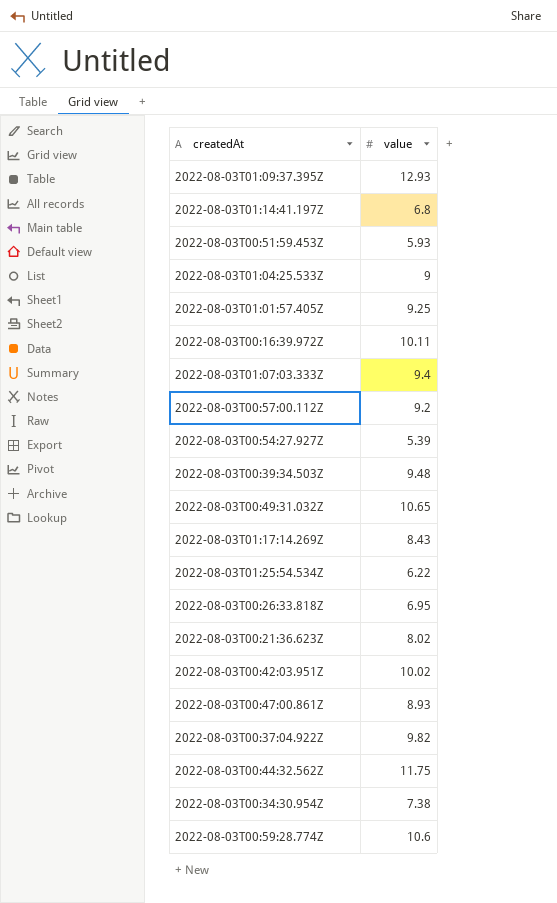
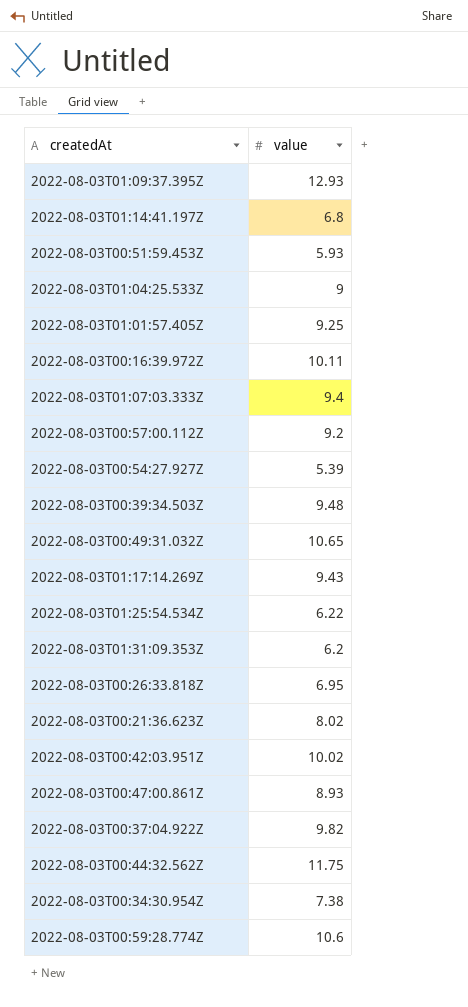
2022-08-03T01:17:14.269Z | value: 8.43 -> 9.43
row 2022-08-03T01:31:09.353Z: none -> 6.2

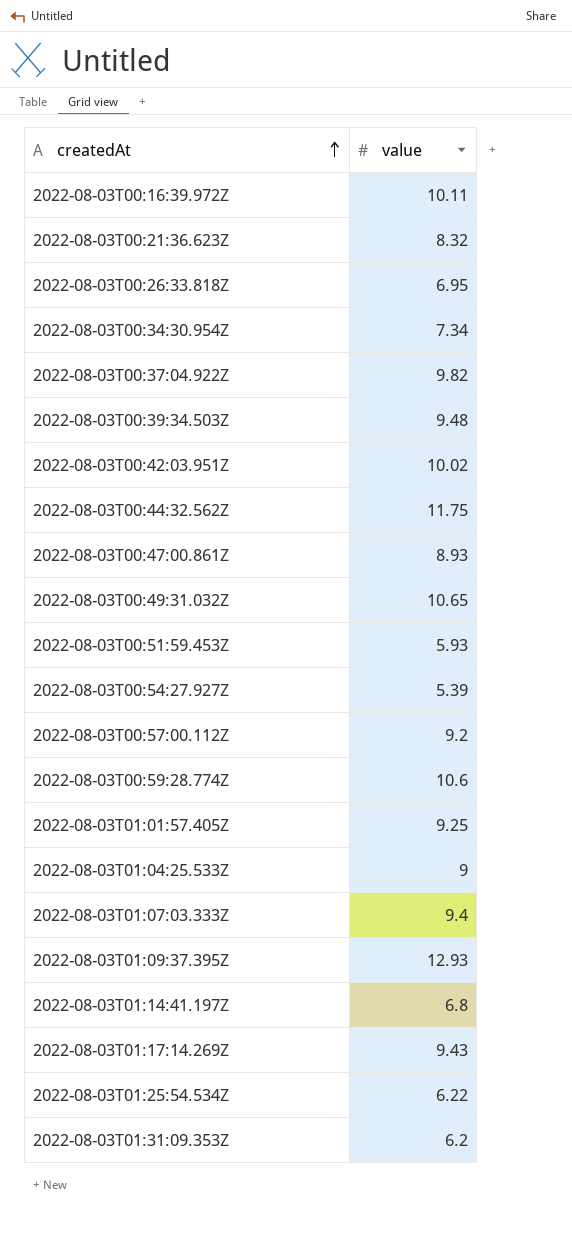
row order: none -> createdAt ascending
2022-08-03T00:21:36.623Z | value: 8.02 -> 8.32
2022-08-03T00:34:30.954Z | value: 7.38 -> 7.34

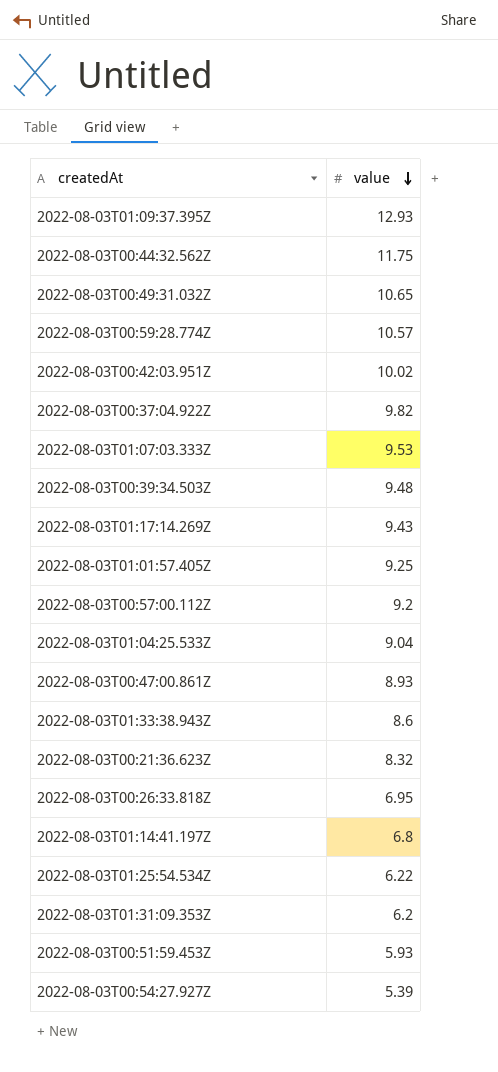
row order: createdAt ascending -> value descending
row 2022-08-03T00:16:39.972Z: 10.11 -> none
row 2022-08-03T00:34:30.954Z: 7.34 -> none
2022-08-03T00:59:28.774Z | value: 10.6 -> 10.57
2022-08-03T01:07:03.333Z | value: 9.4 -> 9.53
2022-08-03T01:04:25.533Z | value: 9 -> 9.04
row 2022-08-03T01:33:38.943Z: none -> 8.6

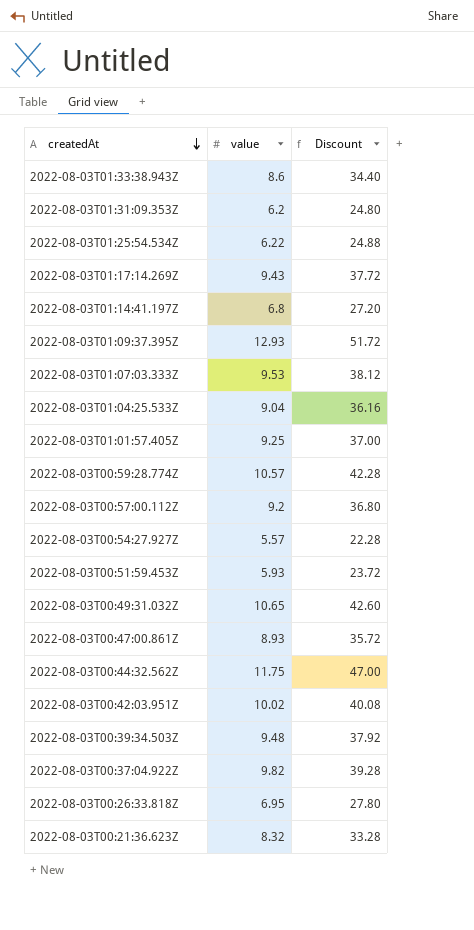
row order: value descending -> createdAt descending
column Discount | formula: none -> [value] * 4
2022-08-03T00:54:27.927Z | value: 5.39 -> 5.57

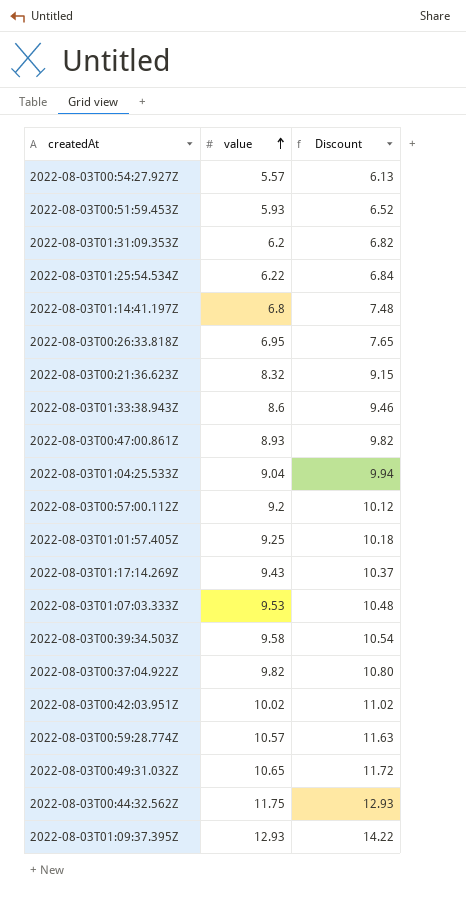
row order: createdAt descending -> value ascending
column Discount | formula: [value] * 4 -> [value] * 1.1
2022-08-03T00:39:34.503Z | value: 9.48 -> 9.58

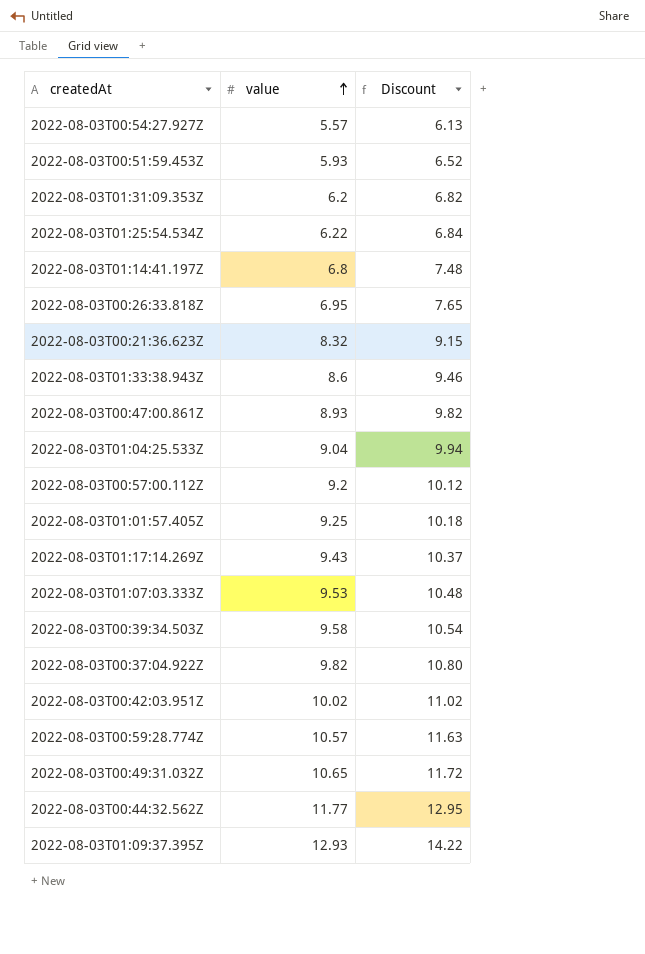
2022-08-03T00:44:32.562Z | value: 11.75 -> 11.77
2022-08-03T00:44:32.562Z | Discount: 12.93 -> 12.95

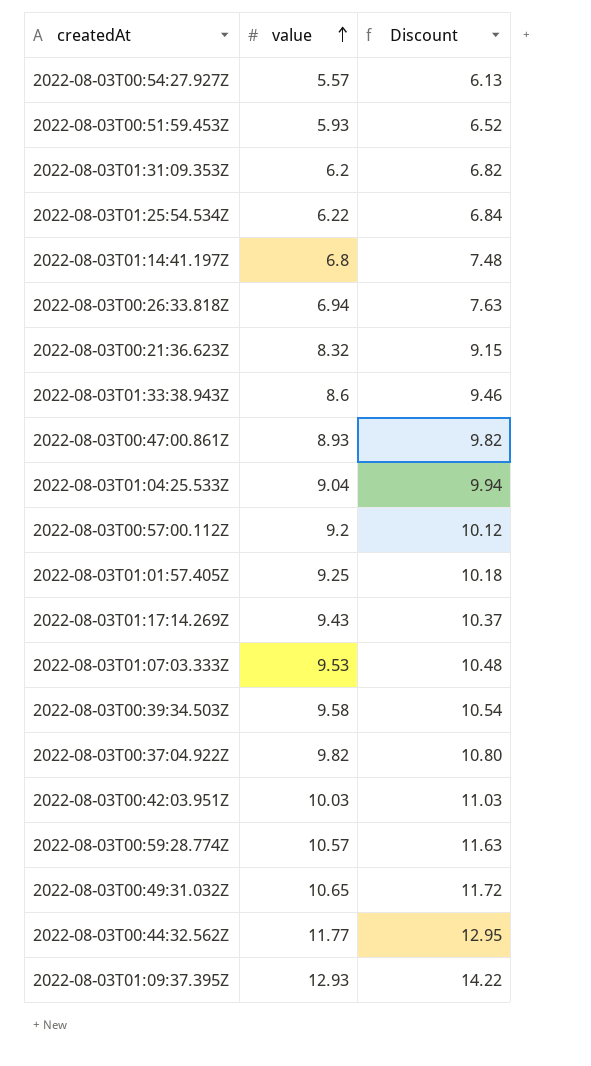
2022-08-03T00:26:33.818Z | value: 6.95 -> 6.94
2022-08-03T00:26:33.818Z | Discount: 7.65 -> 7.63
2022-08-03T00:42:03.951Z | value: 10.02 -> 10.03
2022-08-03T00:42:03.951Z | Discount: 11.02 -> 11.03

